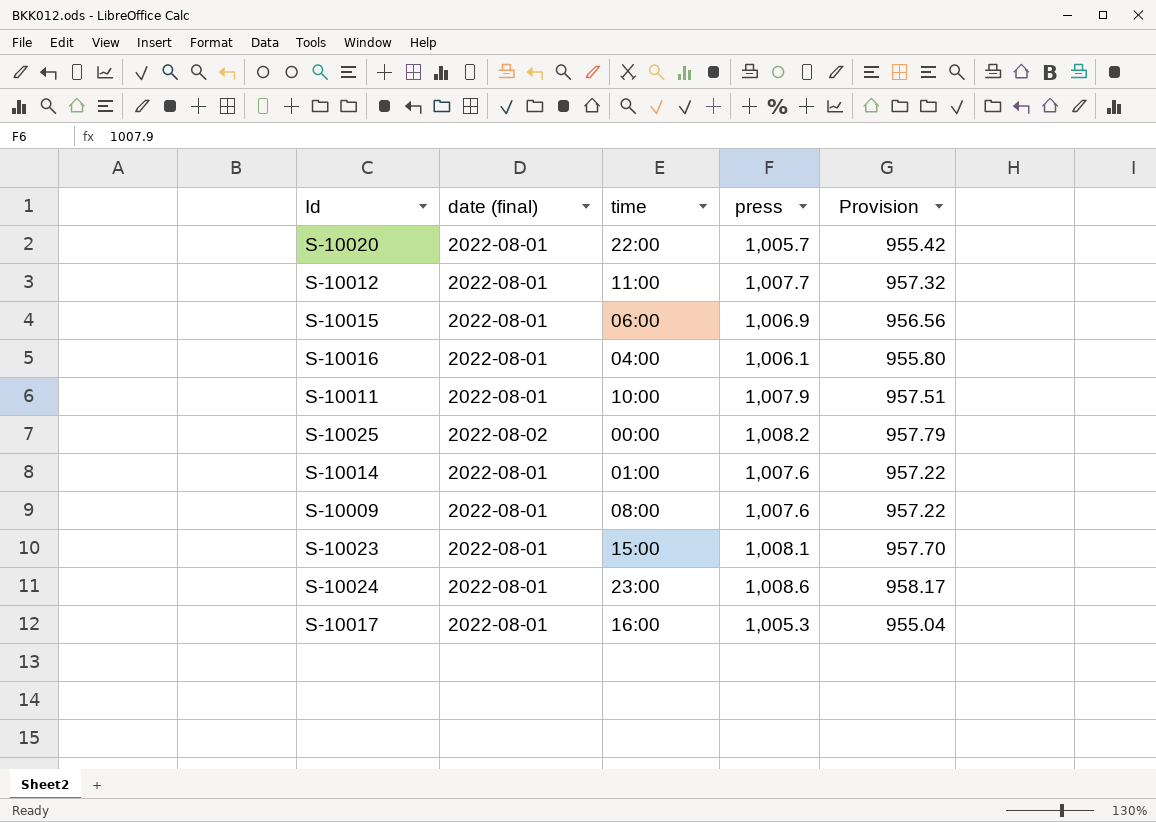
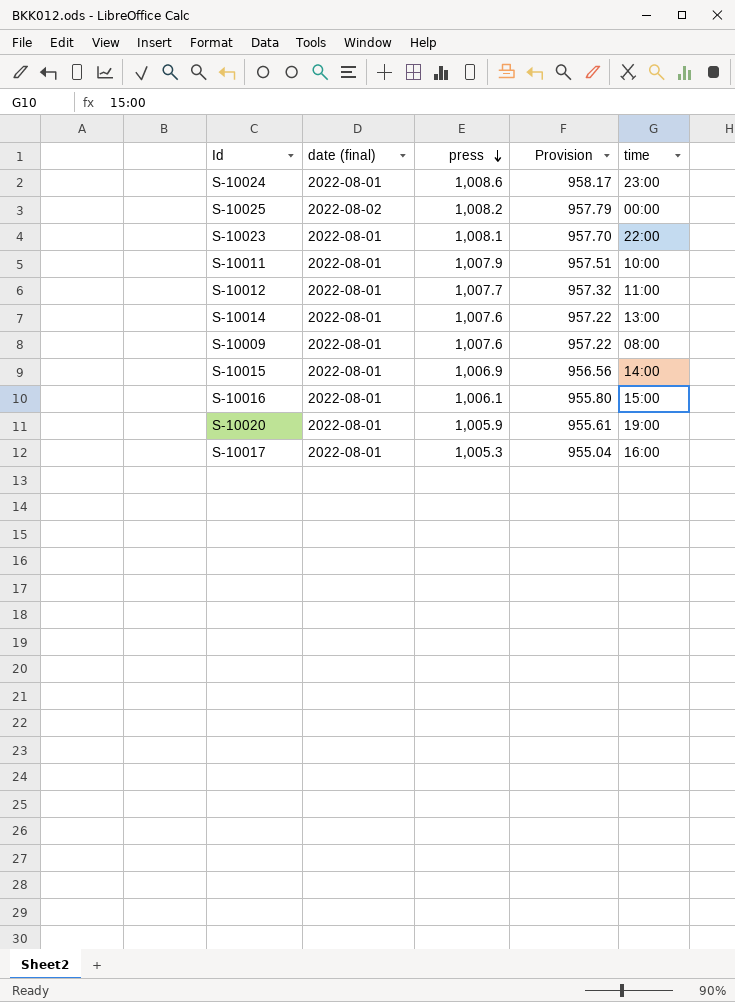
row order: none -> press descending
column time | position: 3 -> 5
S-10023 | time: 15:00 -> 22:00
S-10014 | time: 01:00 -> 13:00
S-10015 | time: 06:00 -> 14:00
S-10016 | time: 04:00 -> 15:00
S-10020 | press: 1,005.7 -> 1,005.9
S-10020 | Provision: 955.42 -> 955.61
S-10020 | time: 22:00 -> 19:00

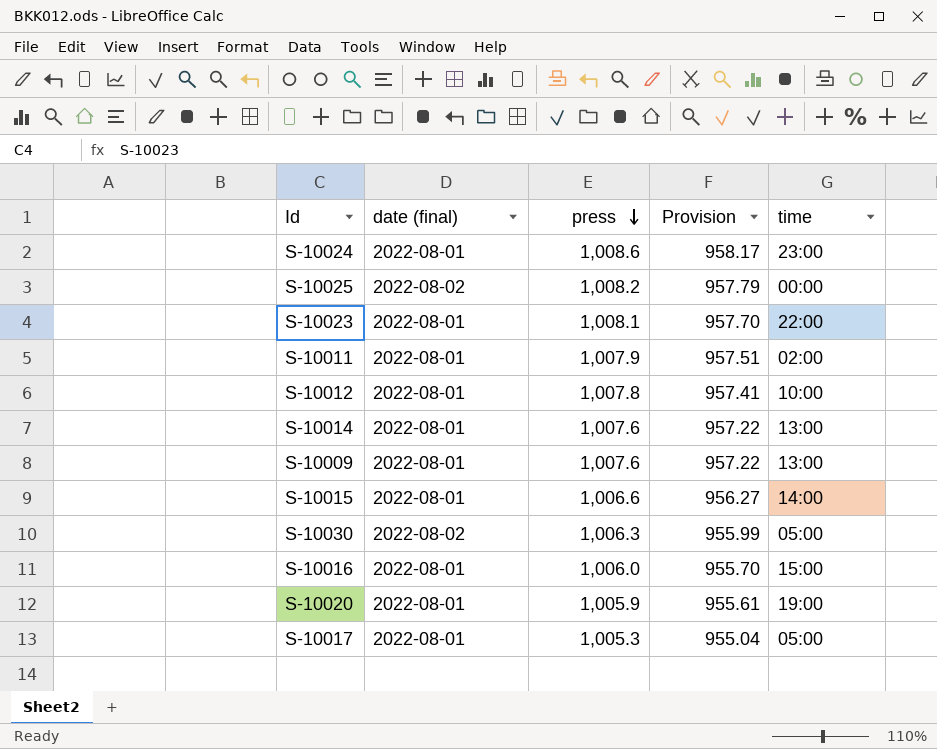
S-10011 | time: 10:00 -> 02:00
S-10012 | press: 1,007.7 -> 1,007.8
S-10012 | Provision: 957.32 -> 957.41
S-10012 | time: 11:00 -> 10:00
S-10009 | time: 08:00 -> 13:00
S-10015 | press: 1,006.9 -> 1,006.6
S-10015 | Provision: 956.56 -> 956.27
row S-10030: none -> 2022-08-02 | 1,006.3 | 955.99 | 05:00
S-10016 | press: 1,006.1 -> 1,006.0
S-10016 | Provision: 955.80 -> 955.70
S-10017 | time: 16:00 -> 05:00

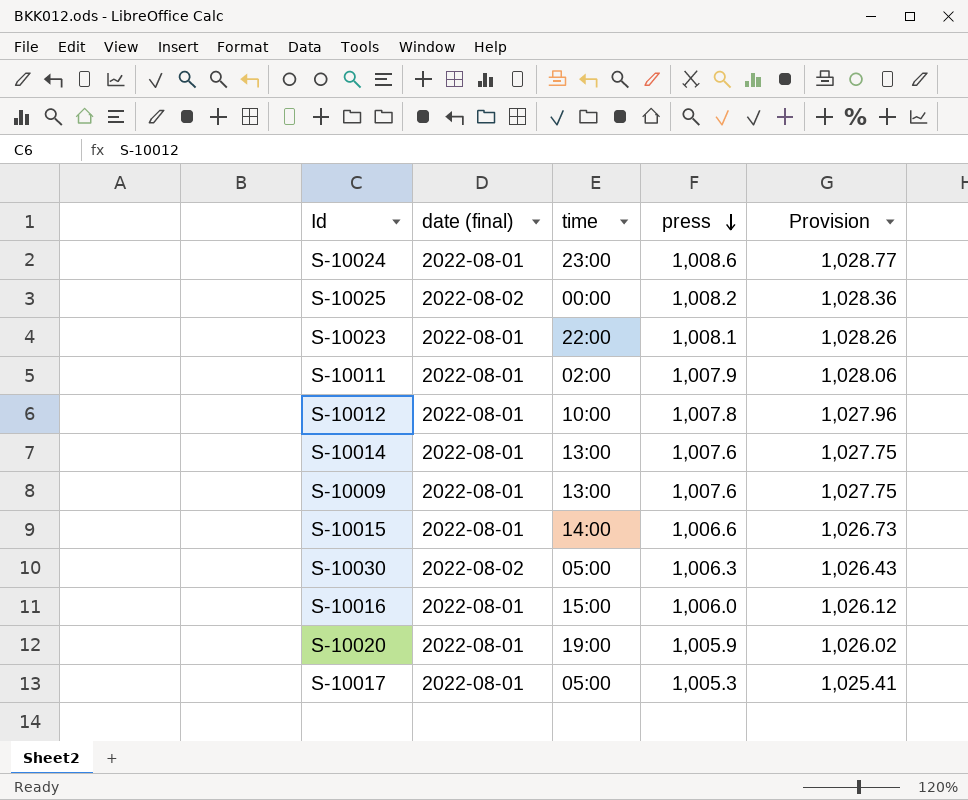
column time | position: 5 -> 3
column Provision | formula: [press] * 0.95 -> [press] * 1.02

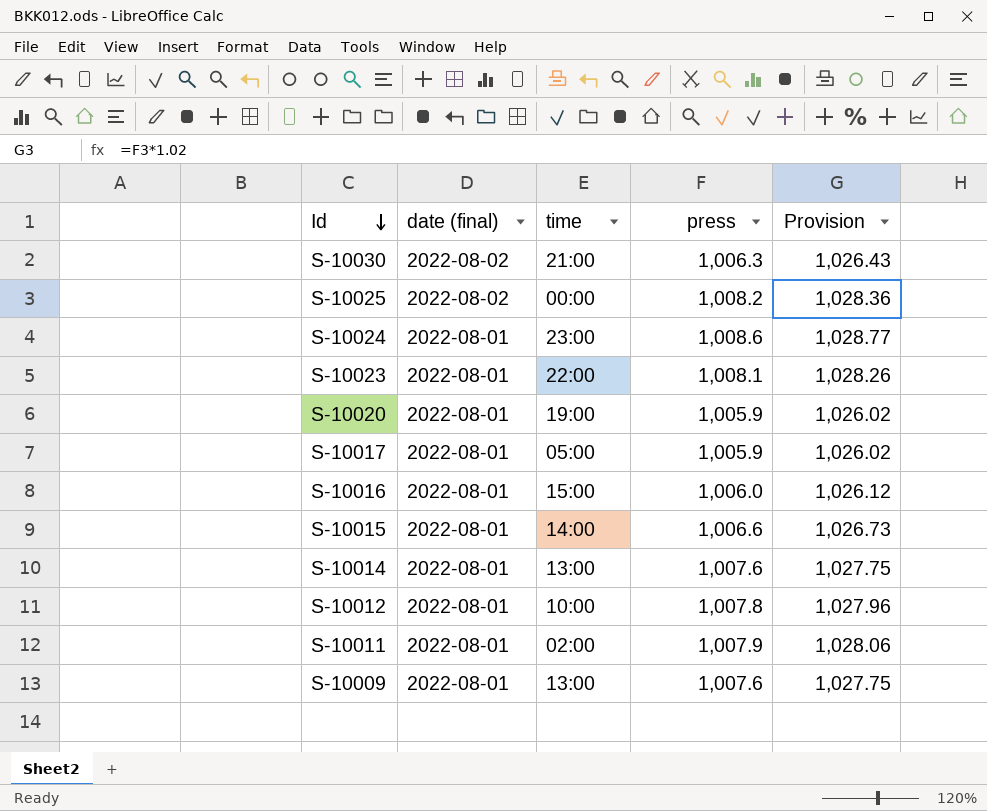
row order: press descending -> Id descending
S-10030 | time: 05:00 -> 21:00
S-10017 | press: 1,005.3 -> 1,005.9
S-10017 | Provision: 1,025.41 -> 1,026.02

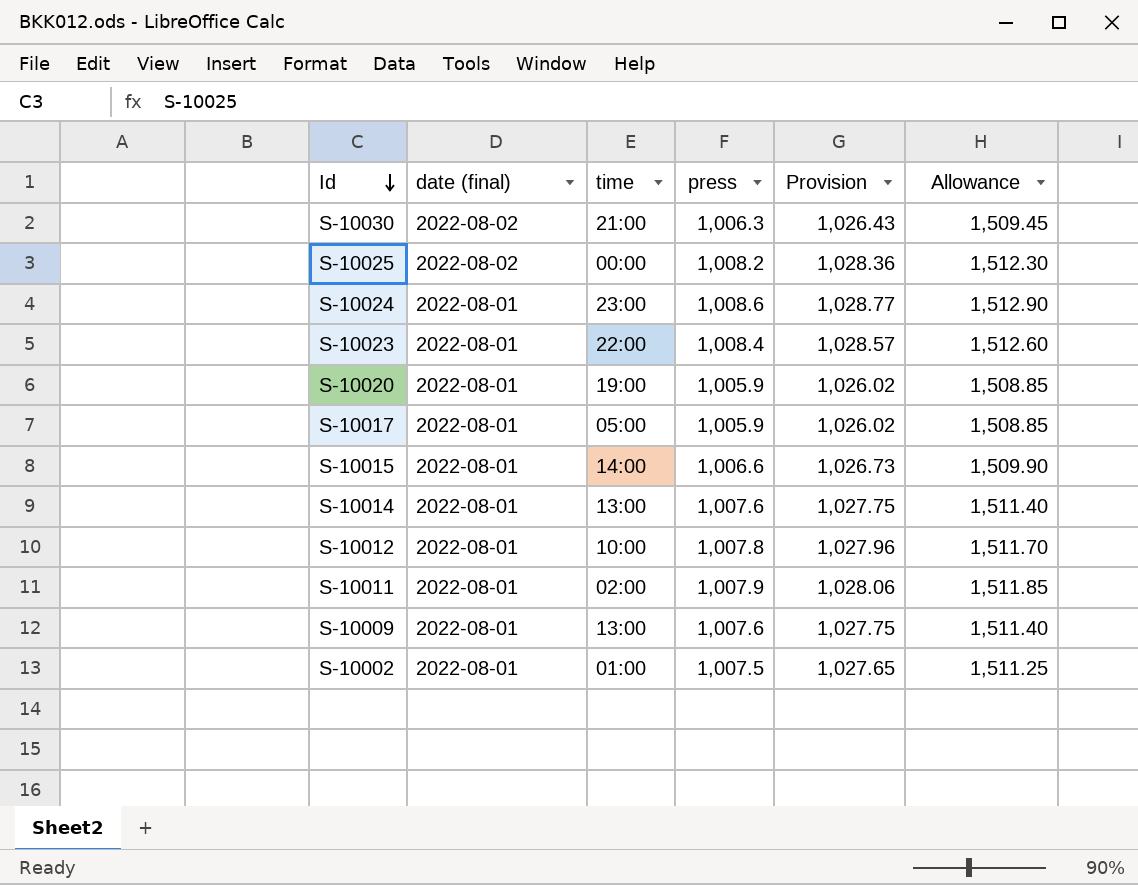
column Allowance | formula: none -> [press] * 1.5
row S-10016: 2022-08-01 | 15:00 | 1,006.0 | 1,026.12 -> none
S-10023 | press: 1,008.1 -> 1,008.4
S-10023 | Provision: 1,028.26 -> 1,028.57
row S-10002: none -> 2022-08-01 | 01:00 | 1,007.5 | 1,027.65 | 1,511.25

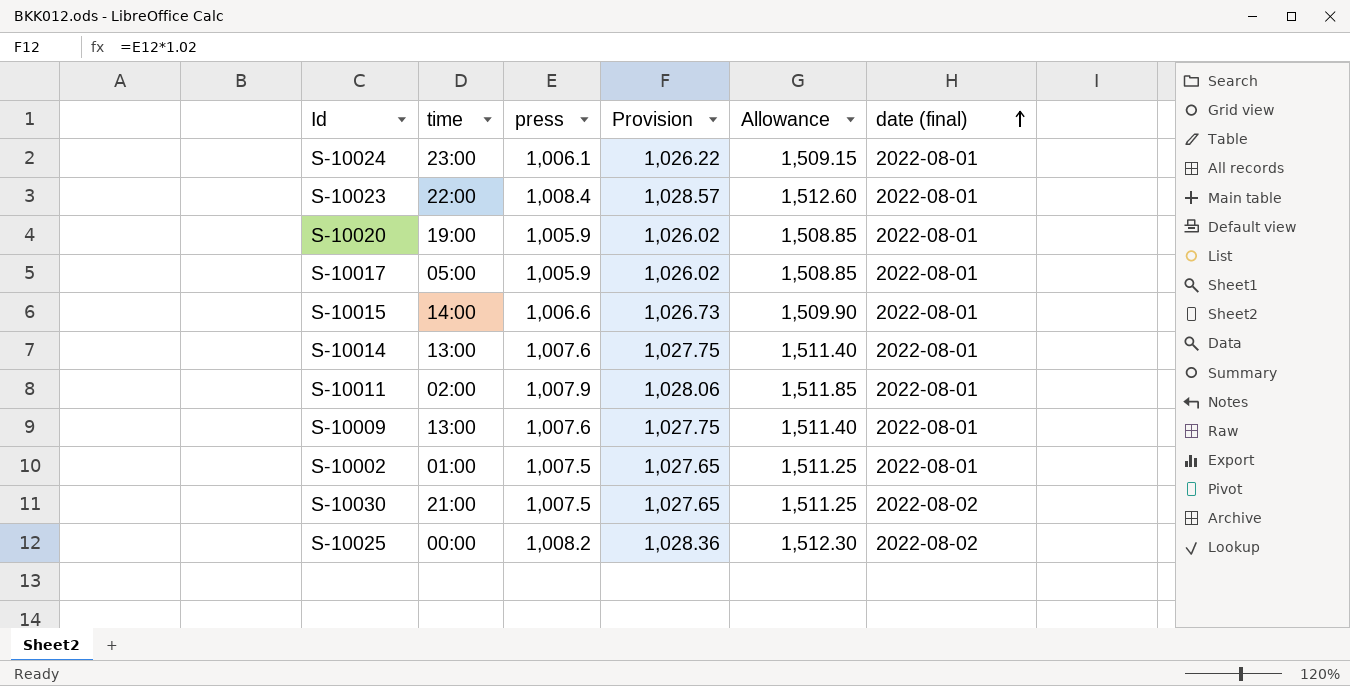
row order: Id descending -> date (final) ascending
column date (final) | position: 2 -> 6
row S-10012: 2022-08-01 | 10:00 | 1,007.8 | 1,027.96 | 1,511.70 -> none
S-10024 | press: 1,008.6 -> 1,006.1
S-10024 | Provision: 1,028.77 -> 1,026.22
S-10024 | Allowance: 1,512.90 -> 1,509.15
S-10030 | press: 1,006.3 -> 1,007.5
S-10030 | Provision: 1,026.43 -> 1,027.65
S-10030 | Allowance: 1,509.45 -> 1,511.25

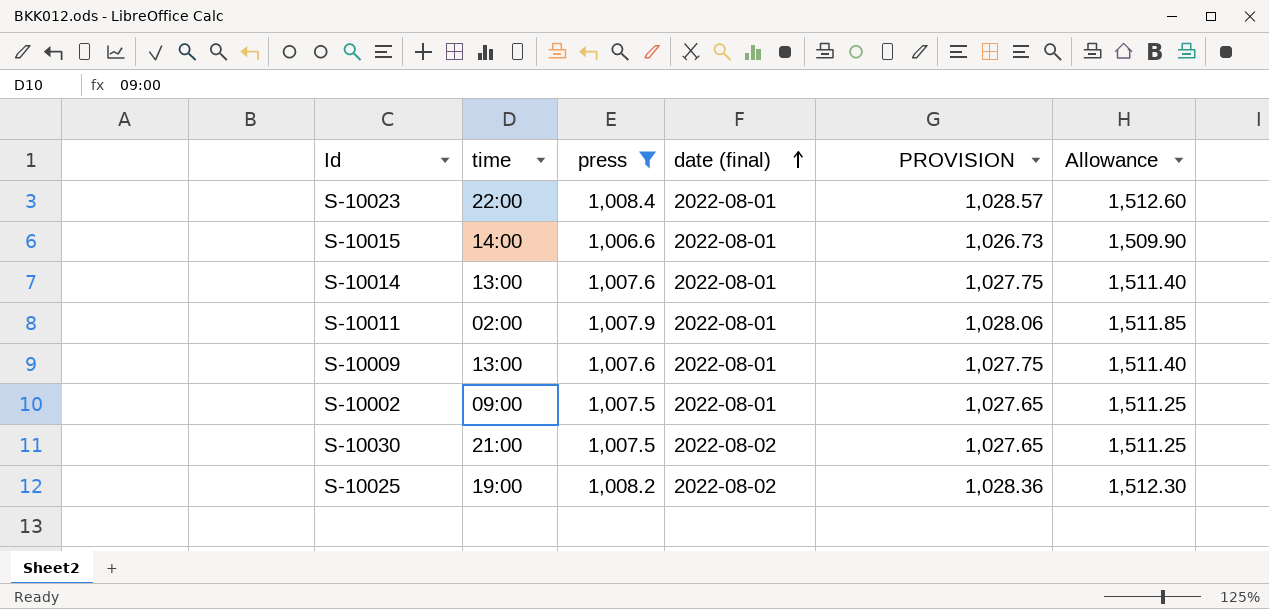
filter: none -> press >= 1,006.6
column date (final) | position: 6 -> 4
column name: Provision -> PROVISION
S-10002 | time: 01:00 -> 09:00
S-10025 | time: 00:00 -> 19:00

